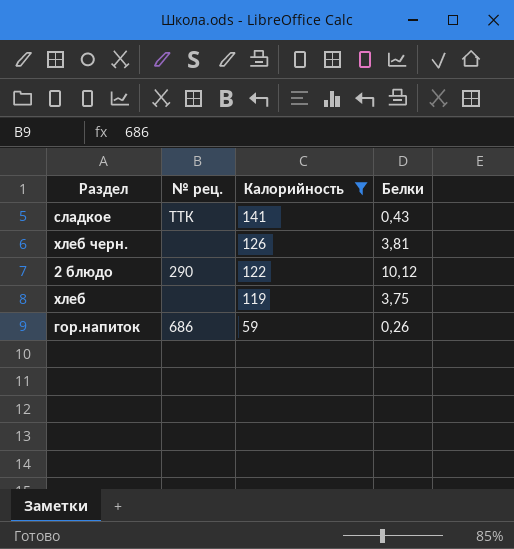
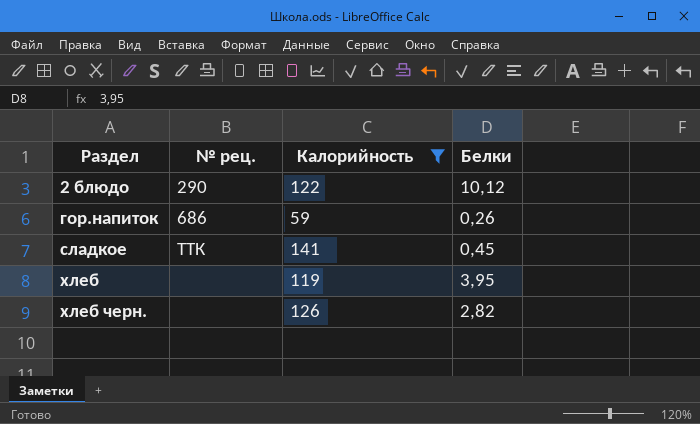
row order: Калорийность descending -> Раздел ascending
сладкое | Белки: 0,43 -> 0,45
хлеб | Белки: 3,75 -> 3,95
хлеб черн. | Белки: 3,81 -> 2,82

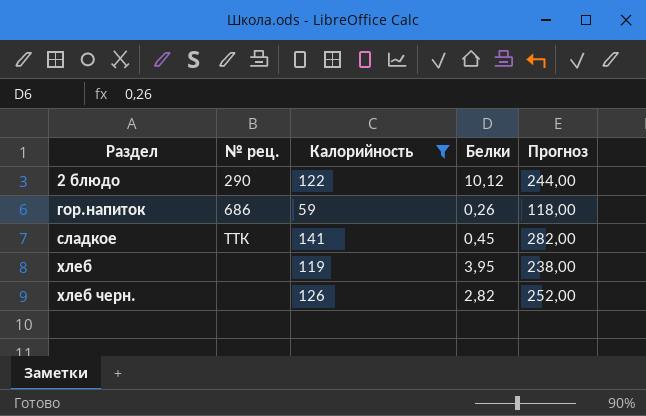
column Прогноз | formula: none -> [Калорийность] * 2

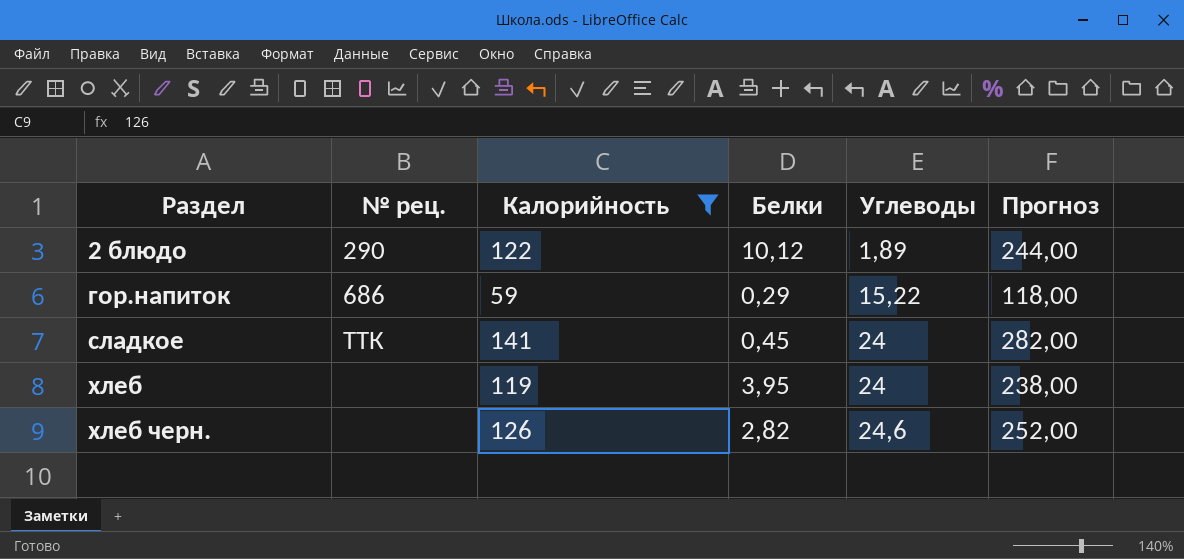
column Углеводы | position: none -> 5
гор.напиток | Белки: 0,26 -> 0,29

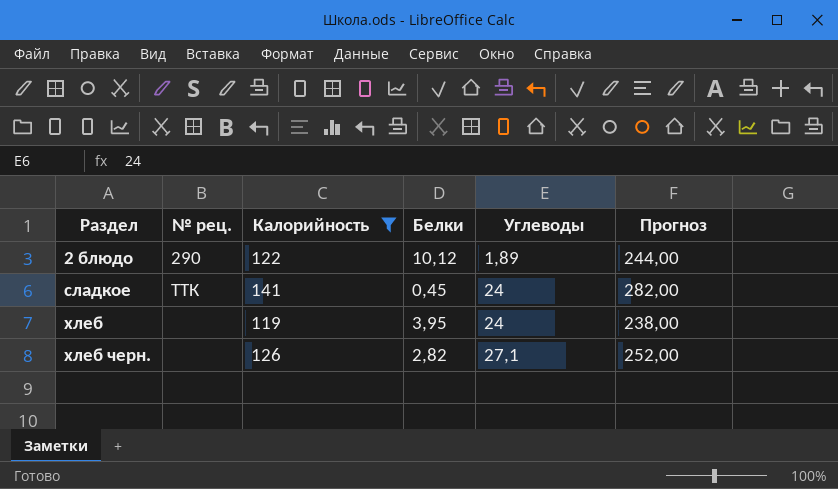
row гор.напиток: 686 | 59 | 0,29 | 15,22 | 118,00 -> none
хлеб черн. | Углеводы: 24,6 -> 27,1

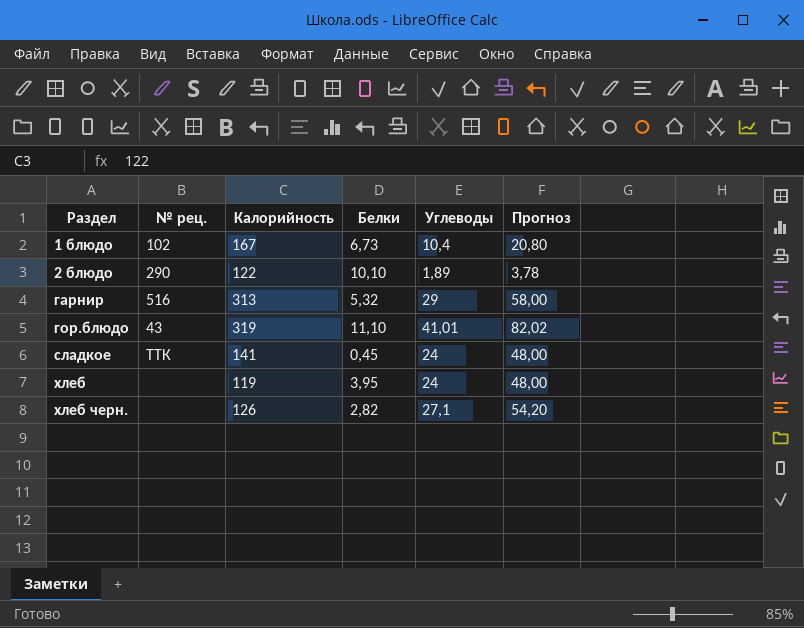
filter: Калорийность <= 141 -> none
column Прогноз | formula: [Калорийность] * 2 -> [Углеводы] * 2
2 блюдо | Белки: 10,12 -> 10,10

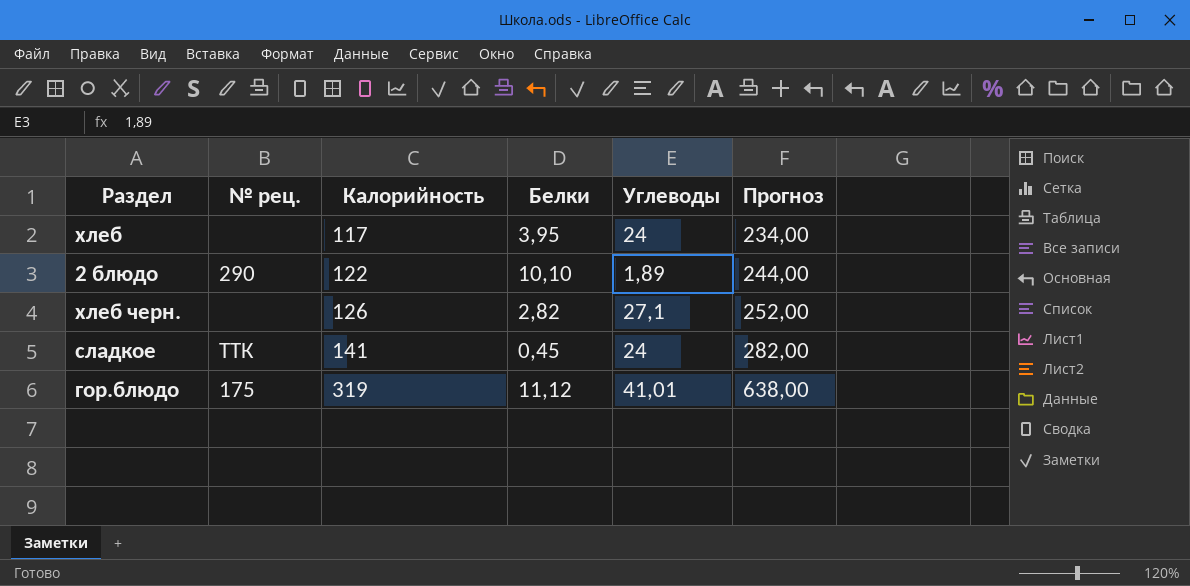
row order: Раздел ascending -> Калорийность ascending
column Прогноз | formula: [Углеводы] * 2 -> [Калорийность] * 2
row 1 блюдо: 102 | 167 | 6,73 | 10,4 | 20,80 -> none
row гарнир: 516 | 313 | 5,32 | 29 | 58,00 -> none
хлеб | Калорийность: 119 -> 117
гор.блюдо | № рец.: 43 -> 175
гор.блюдо | Белки: 11,10 -> 11,12

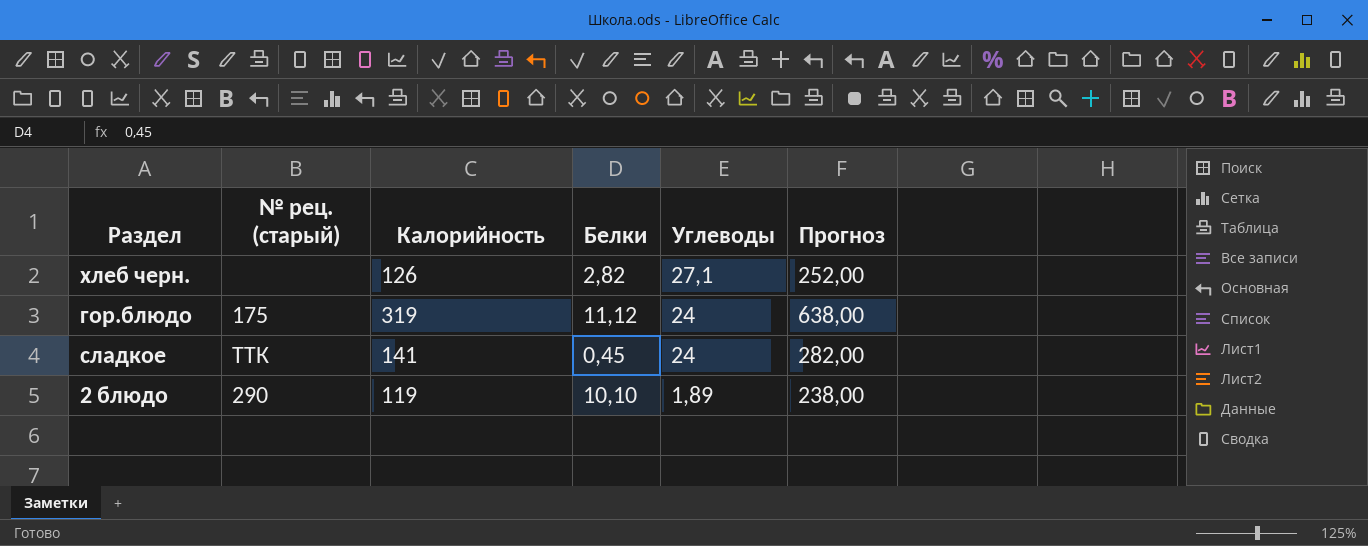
row order: Калорийность ascending -> Углеводы descending
column name: № рец. -> № рец. (старый)
row хлеб: none | 117 | 3,95 | 24 | 234,00 -> none
гор.блюдо | Углеводы: 41,01 -> 24
2 блюдо | Калорийность: 122 -> 119
2 блюдо | Прогноз: 244,00 -> 238,00

